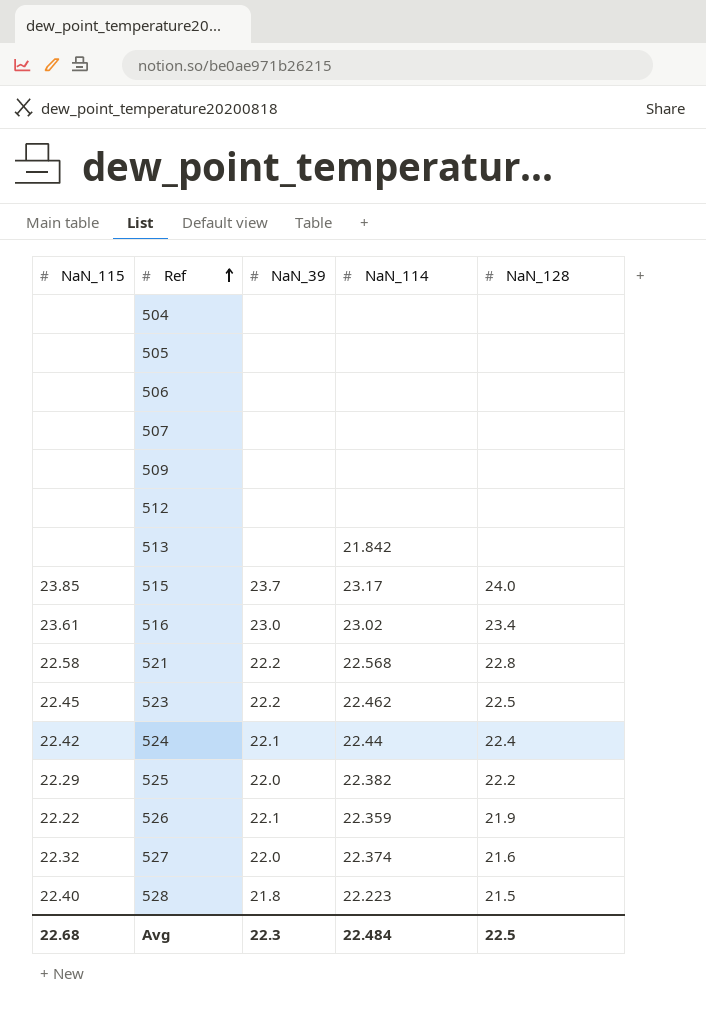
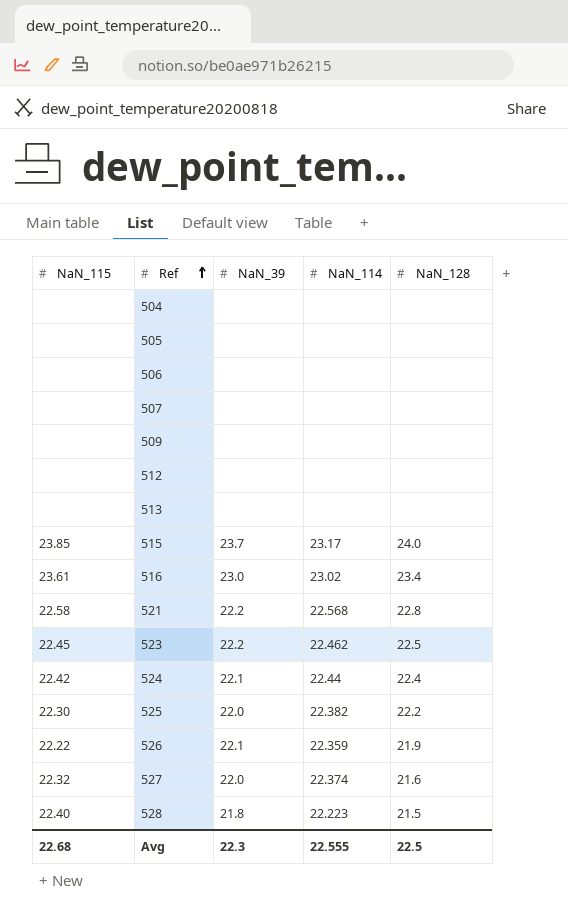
513 | NaN_114: 21.842 -> none
525 | NaN_115: 22.29 -> 22.30
Avg | NaN_114: 22.484 -> 22.555

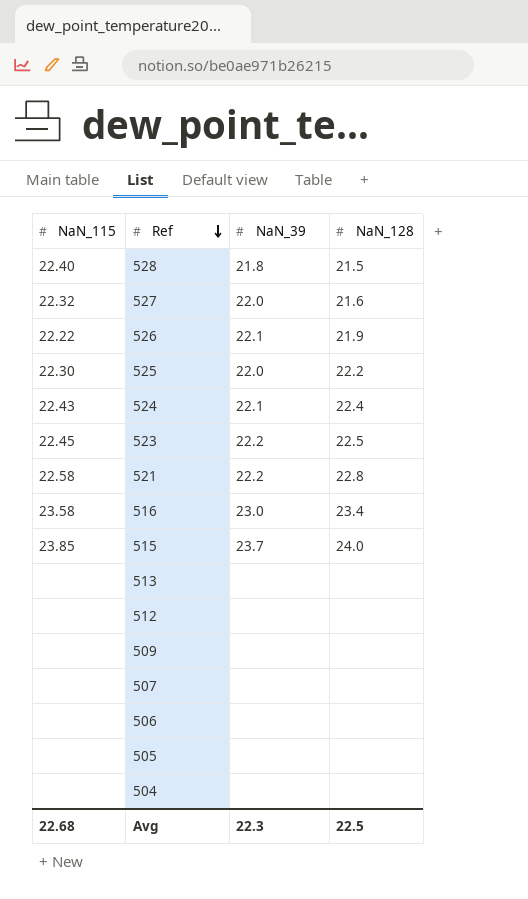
row order: Ref ascending -> Ref descending
column NaN_114 | position: 4 -> none
524 | NaN_115: 22.42 -> 22.43
516 | NaN_115: 23.61 -> 23.58

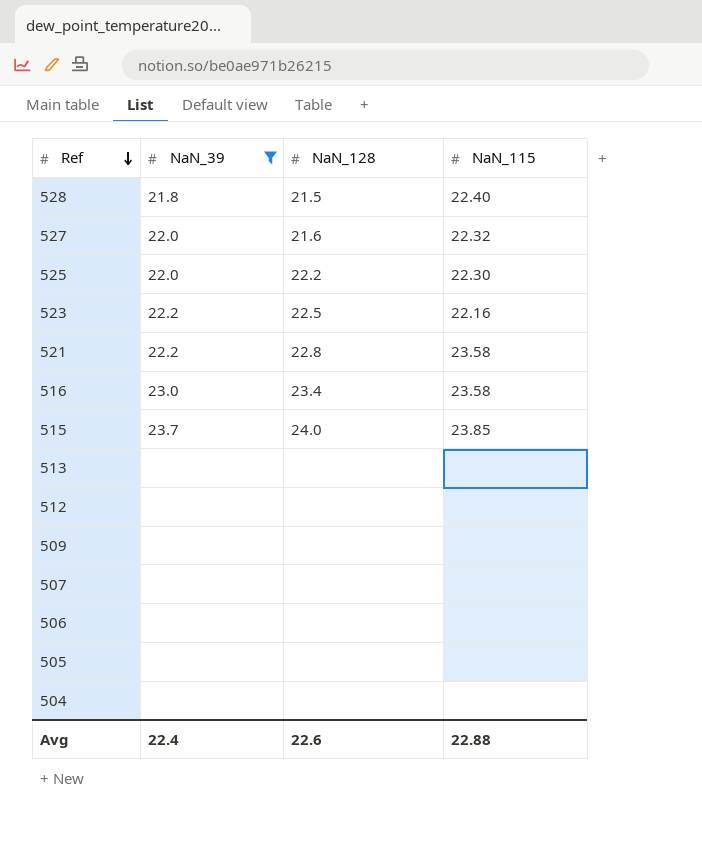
filter: none -> NaN_39 != 22.1
column NaN_115 | position: 1 -> 4
523 | NaN_115: 22.45 -> 22.16
521 | NaN_115: 22.58 -> 23.58
Avg | NaN_39: 22.3 -> 22.4
Avg | NaN_128: 22.5 -> 22.6
Avg | NaN_115: 22.68 -> 22.88

